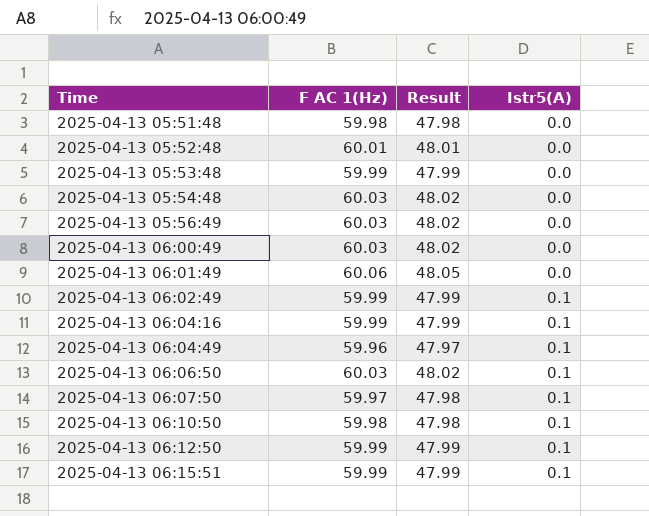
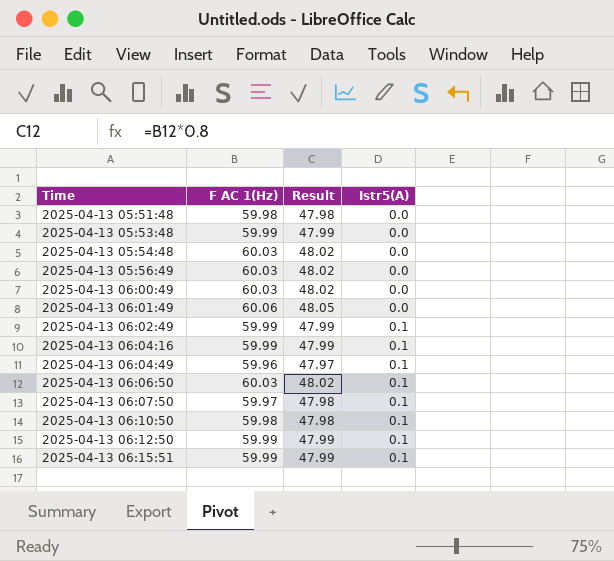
row 2025-04-13 05:52:48: 60.01 | 48.01 | 0.0 -> none

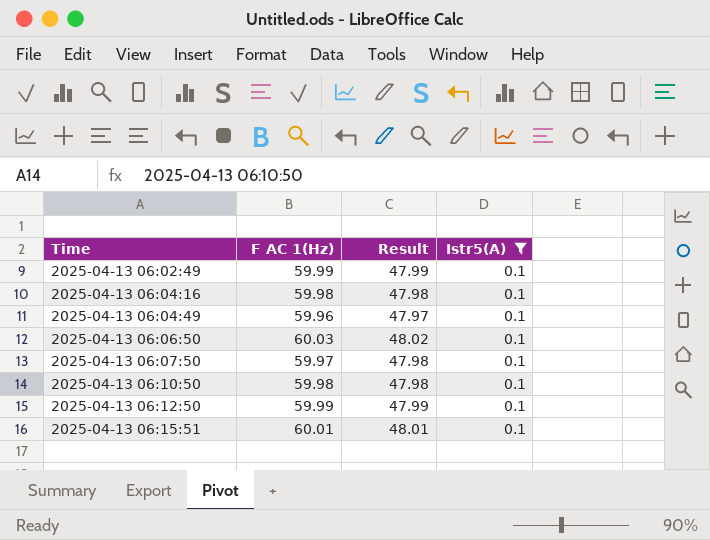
filter: none -> Istr5(A) = 0.1
2025-04-13 06:04:16 | F AC 1(Hz): 59.99 -> 59.98
2025-04-13 06:04:16 | Result: 47.99 -> 47.98
2025-04-13 06:15:51 | F AC 1(Hz): 59.99 -> 60.01
2025-04-13 06:15:51 | Result: 47.99 -> 48.01

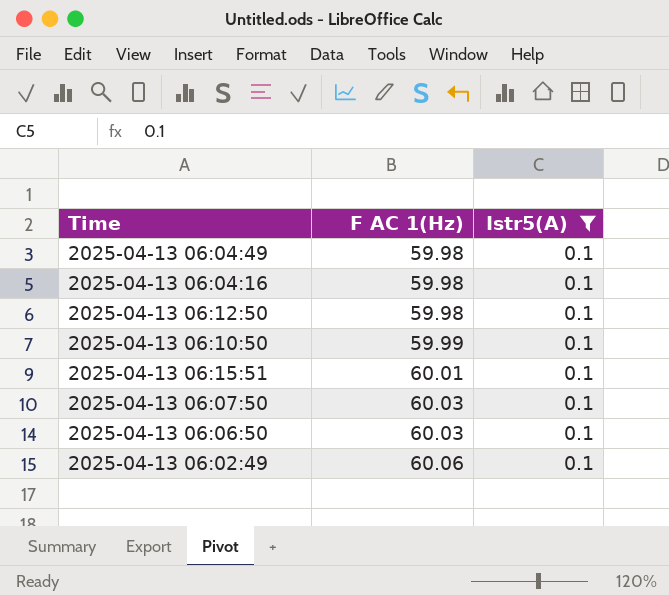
row order: Time ascending -> F AC 1(Hz) ascending
column Result | formula: [F AC 1(Hz)] * 0.8 -> none
2025-04-13 06:04:49 | F AC 1(Hz): 59.96 -> 59.98
2025-04-13 06:12:50 | F AC 1(Hz): 59.99 -> 59.98
2025-04-13 06:10:50 | F AC 1(Hz): 59.98 -> 59.99
2025-04-13 06:07:50 | F AC 1(Hz): 59.97 -> 60.03
2025-04-13 06:02:49 | F AC 1(Hz): 59.99 -> 60.06

